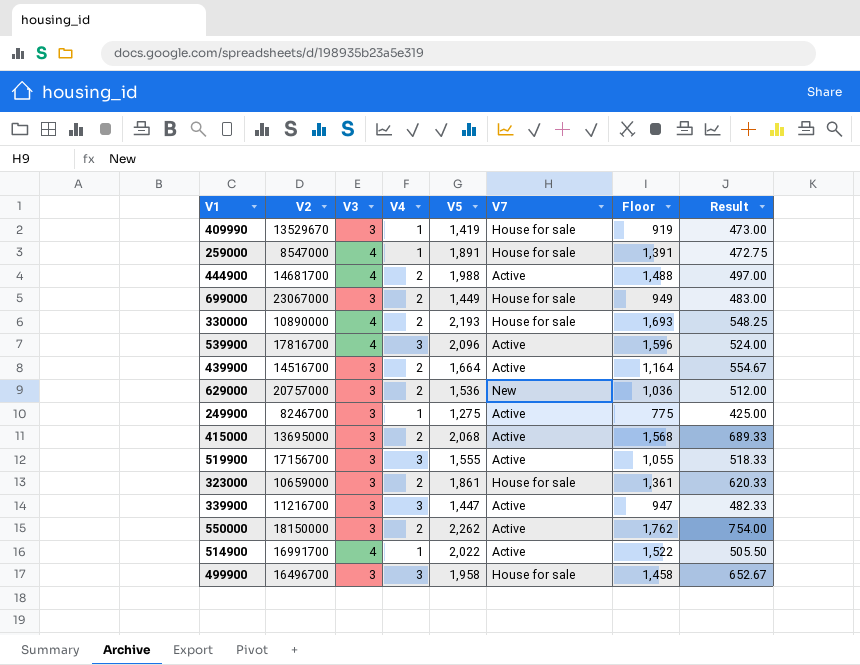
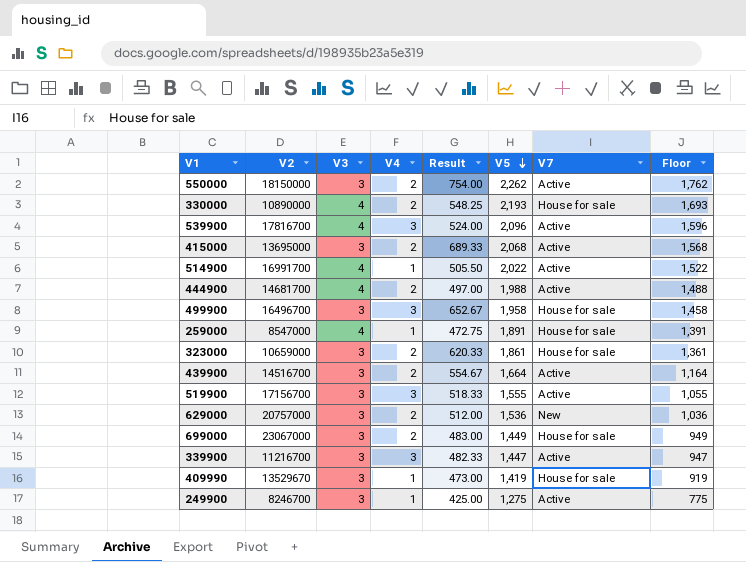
row order: none -> V5 descending
column Result | position: 8 -> 5

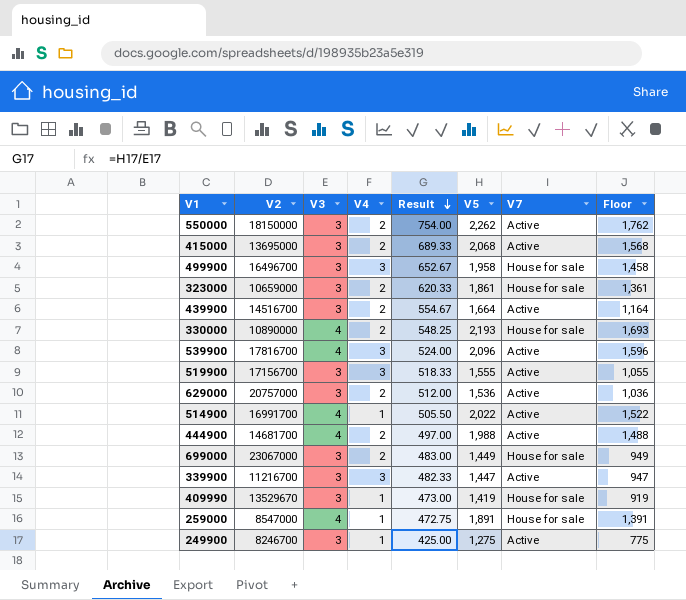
row order: V5 descending -> Result descending
629000 | V7: New -> Active

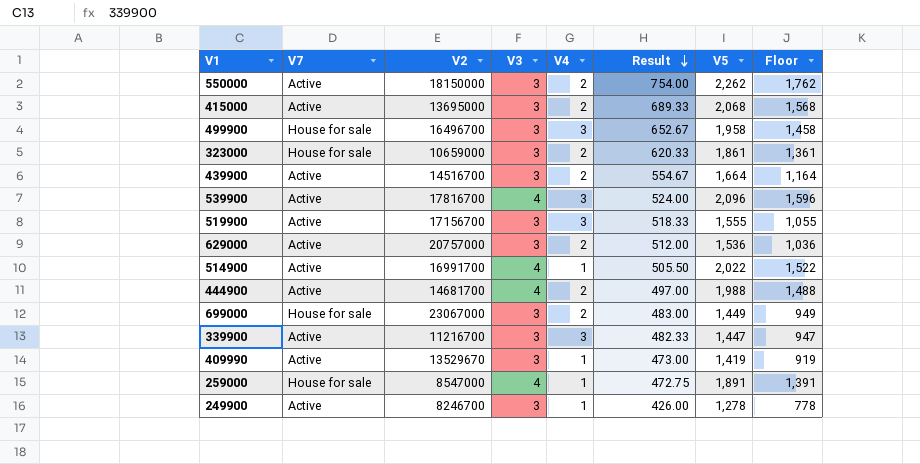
column V7 | position: 7 -> 2
row 330000: 10890000 | 4 | 2 | 548.25 | 2,193 | House for sale | 1,693 -> none
409990 | V7: House for sale -> Active
249900 | Result: 425.00 -> 426.00
249900 | V5: 1,275 -> 1,278
249900 | Floor: 775 -> 778

